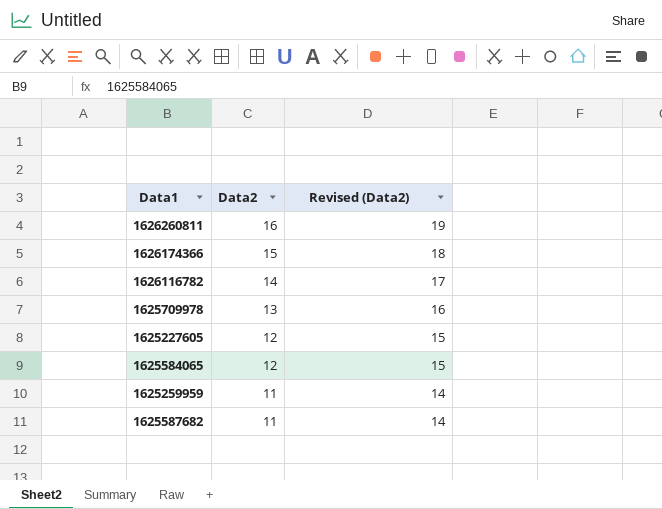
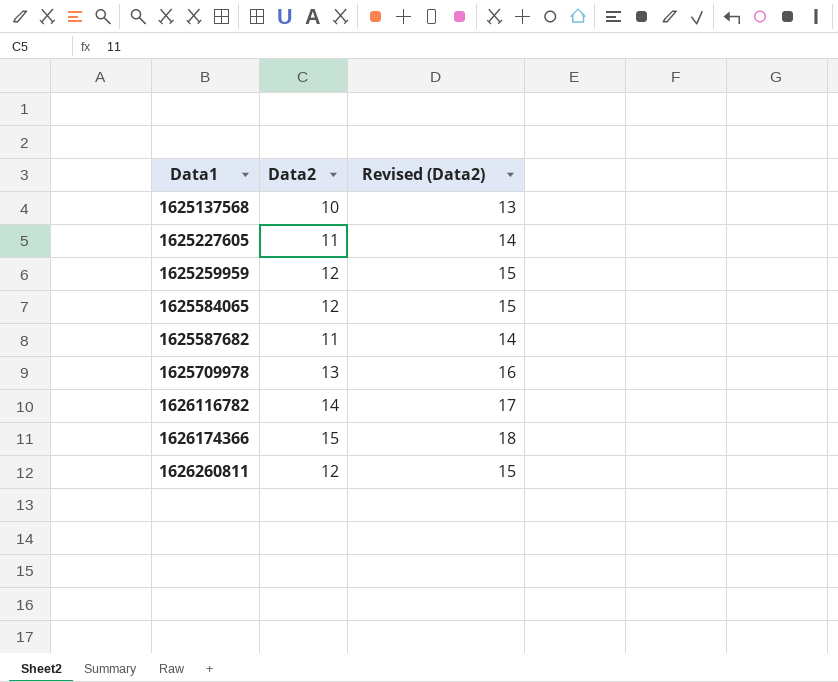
row order: Data2 descending -> Data1 ascending
row 1625137568: none -> 10 | 13
1625227605 | Data2: 12 -> 11
1625227605 | Revised (Data2): 15 -> 14
1625259959 | Data2: 11 -> 12
1625259959 | Revised (Data2): 14 -> 15
1626260811 | Data2: 16 -> 12
1626260811 | Revised (Data2): 19 -> 15

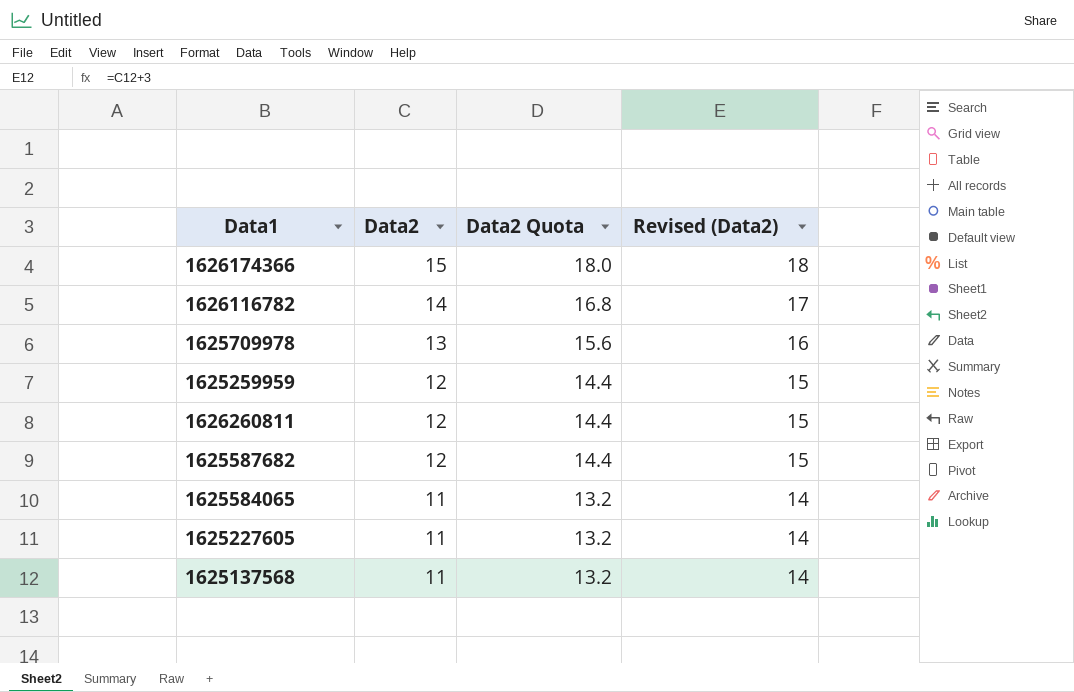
row order: Data1 ascending -> Data2 descending
column Data2 Quota | formula: none -> [Data2] * 1.2
1625587682 | Data2: 11 -> 12
1625587682 | Revised (Data2): 14 -> 15
1625584065 | Data2: 12 -> 11
1625584065 | Revised (Data2): 15 -> 14
1625137568 | Data2: 10 -> 11
1625137568 | Revised (Data2): 13 -> 14

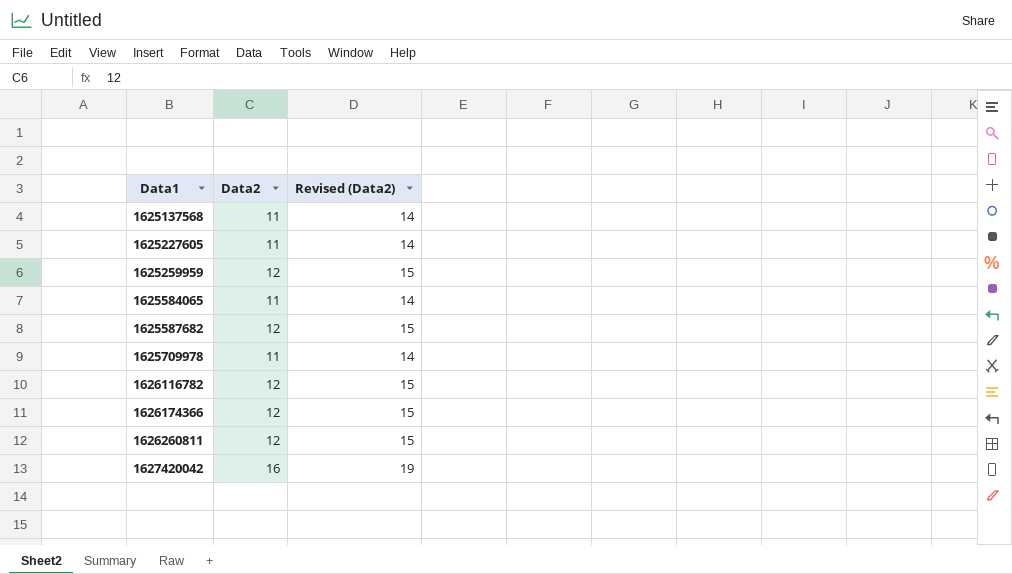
row order: Data2 descending -> Data1 ascending
column Data2 Quota | formula: [Data2] * 1.2 -> none
1625709978 | Data2: 13 -> 11
1625709978 | Revised (Data2): 16 -> 14
1626116782 | Data2: 14 -> 12
1626116782 | Revised (Data2): 17 -> 15
1626174366 | Data2: 15 -> 12
1626174366 | Revised (Data2): 18 -> 15
row 1627420042: none -> 16 | 19

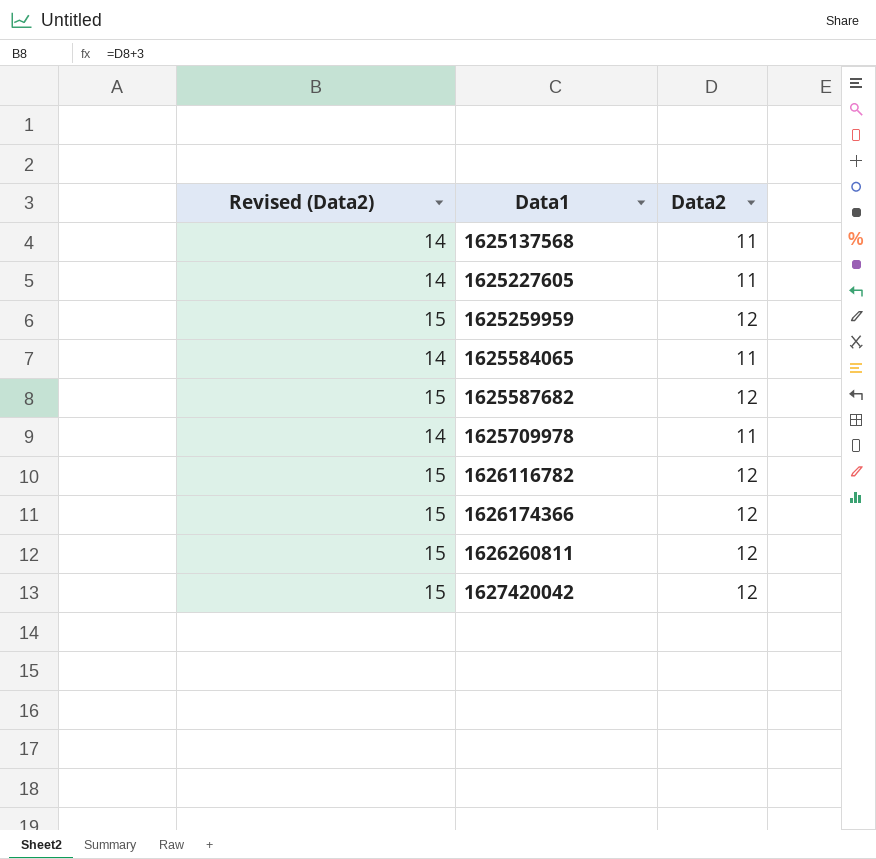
column Revised (Data2) | position: 3 -> 1
1627420042 | Revised (Data2): 19 -> 15
1627420042 | Data2: 16 -> 12

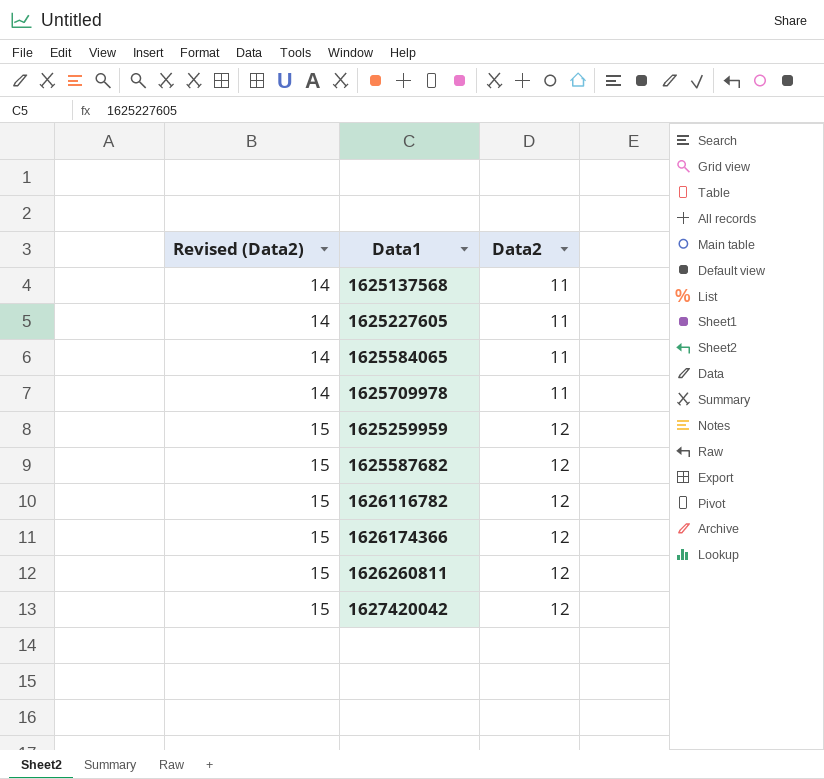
row order: Data1 ascending -> Revised (Data2) ascending

